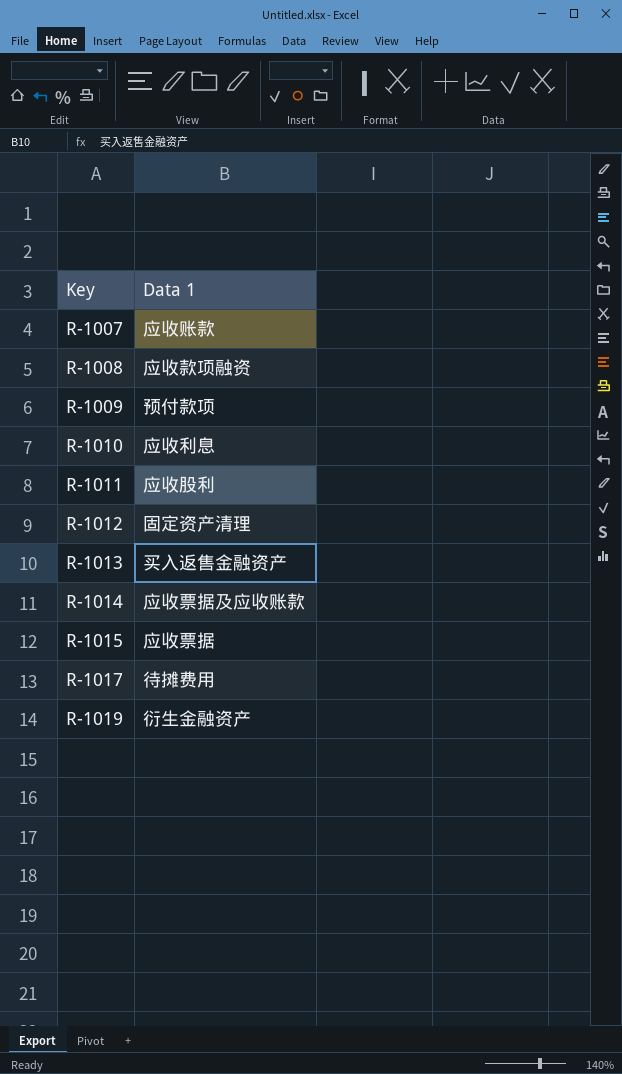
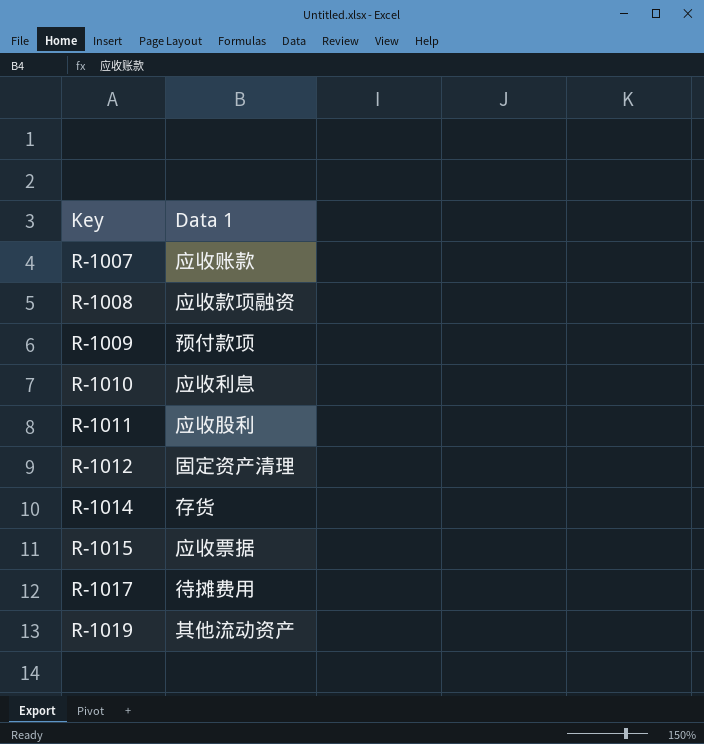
row R-1013: 买入返售金融资产 -> none
R-1014 | Data 1: 应收票据及应收账款 -> 存货
R-1019 | Data 1: 衍生金融资产 -> 其他流动资产

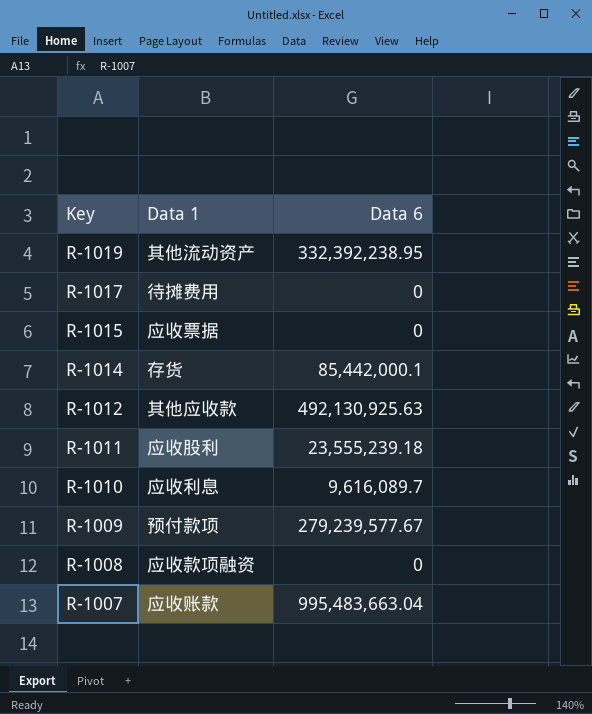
row order: Key ascending -> Key descending
column Data 6 | position: none -> 3
R-1012 | Data 1: 固定资产清理 -> 其他应收款

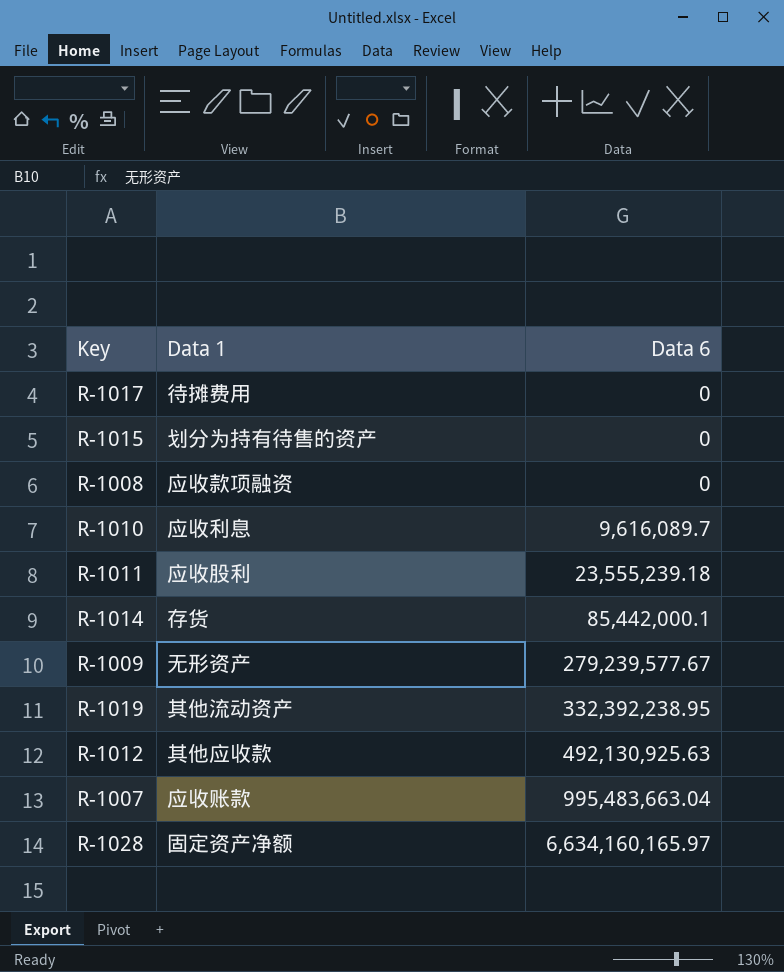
row order: Key descending -> Data 6 ascending
R-1015 | Data 1: 应收票据 -> 划分为持有待售的资产
R-1009 | Data 1: 预付款项 -> 无形资产
row R-1028: none -> 固定资产净额 | 6,634,160,165.97

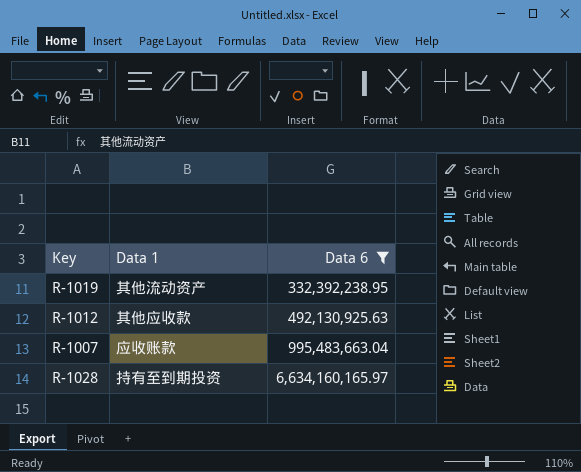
filter: none -> Data 6 >= 332,392,238.95
R-1028 | Data 1: 固定资产净额 -> 持有至到期投资

